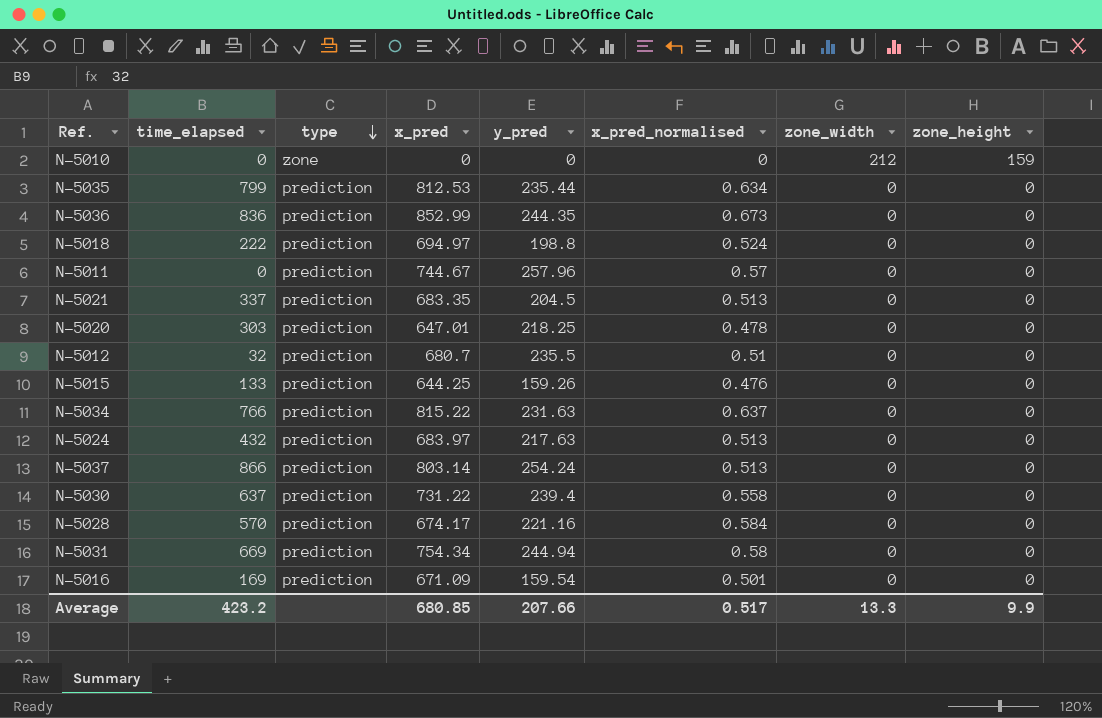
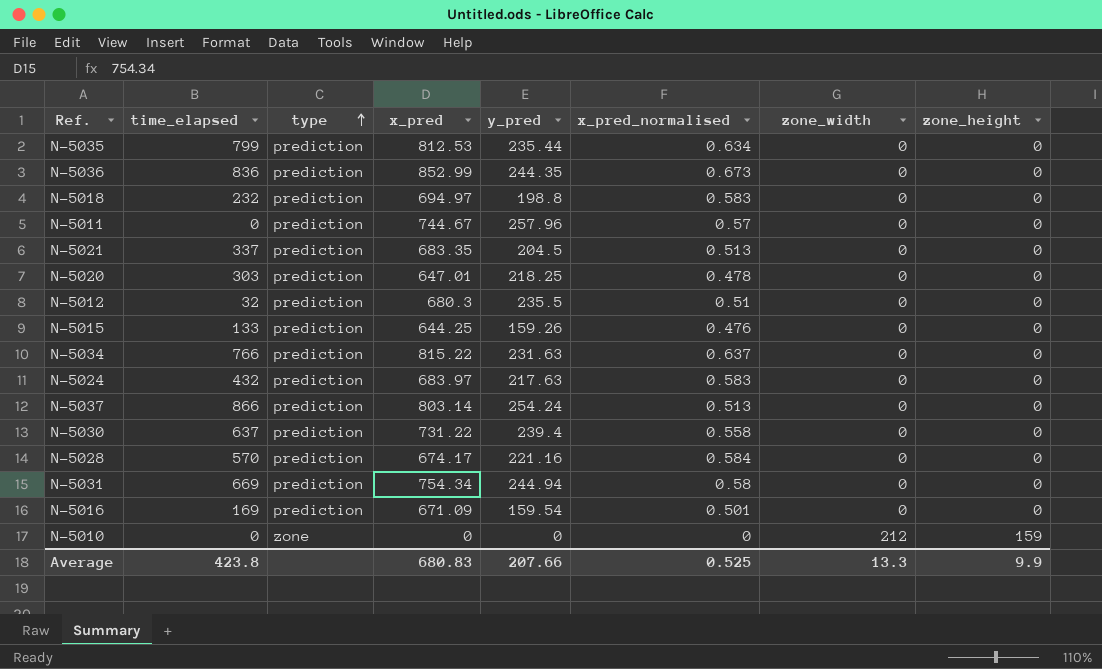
row order: type descending -> type ascending
N-5018 | time_elapsed: 222 -> 232
N-5018 | x_pred_normalised: 0.524 -> 0.583
N-5012 | x_pred: 680.7 -> 680.3
N-5024 | x_pred_normalised: 0.513 -> 0.583
Average | time_elapsed: 423.2 -> 423.8
Average | x_pred: 680.85 -> 680.83
Average | x_pred_normalised: 0.517 -> 0.525

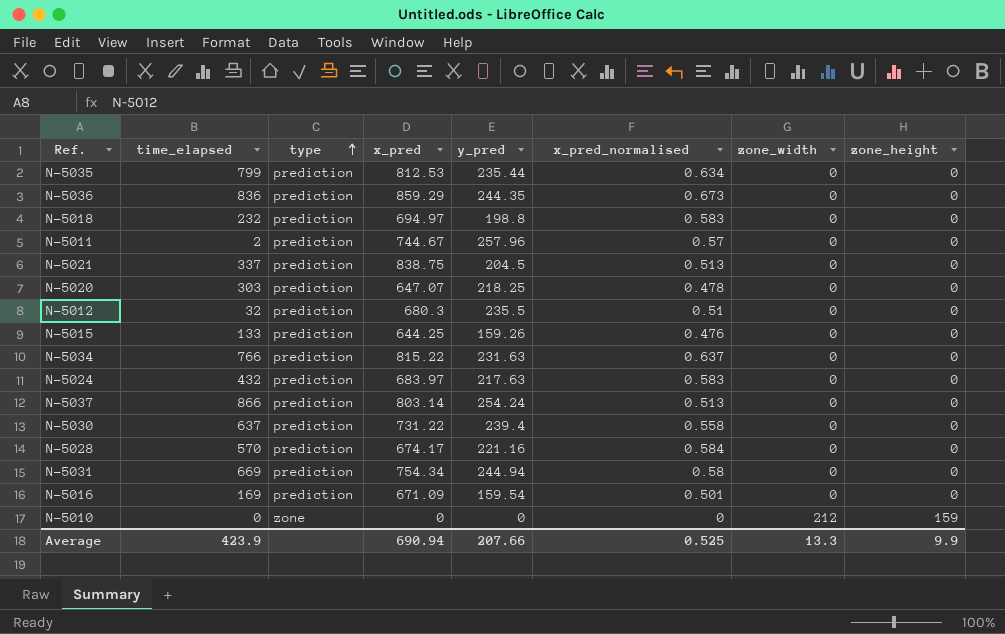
N-5036 | x_pred: 852.99 -> 859.29
N-5011 | time_elapsed: 0 -> 2
N-5021 | x_pred: 683.35 -> 838.75
N-5020 | x_pred: 647.01 -> 647.07
Average | time_elapsed: 423.8 -> 423.9
Average | x_pred: 680.83 -> 690.94

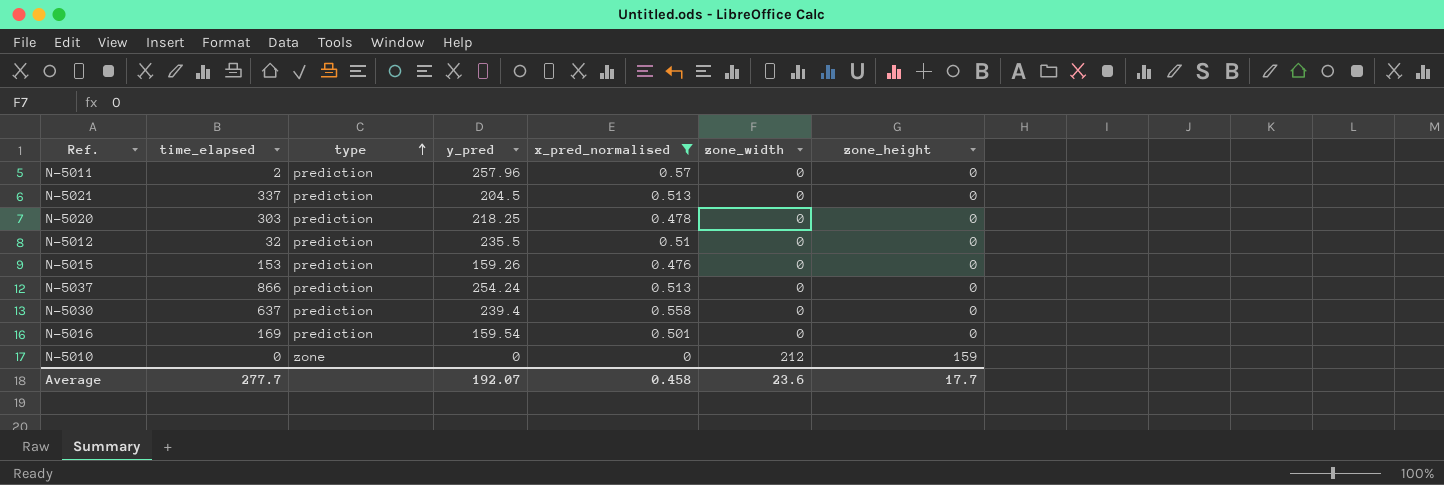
filter: none -> x_pred_normalised <= 0.57
column x_pred | position: 4 -> none
N-5015 | time_elapsed: 133 -> 153
Average | time_elapsed: 423.9 -> 277.7
Average | y_pred: 207.66 -> 192.07
Average | x_pred_normalised: 0.525 -> 0.458
Average | zone_width: 13.3 -> 23.6
Average | zone_height: 9.9 -> 17.7

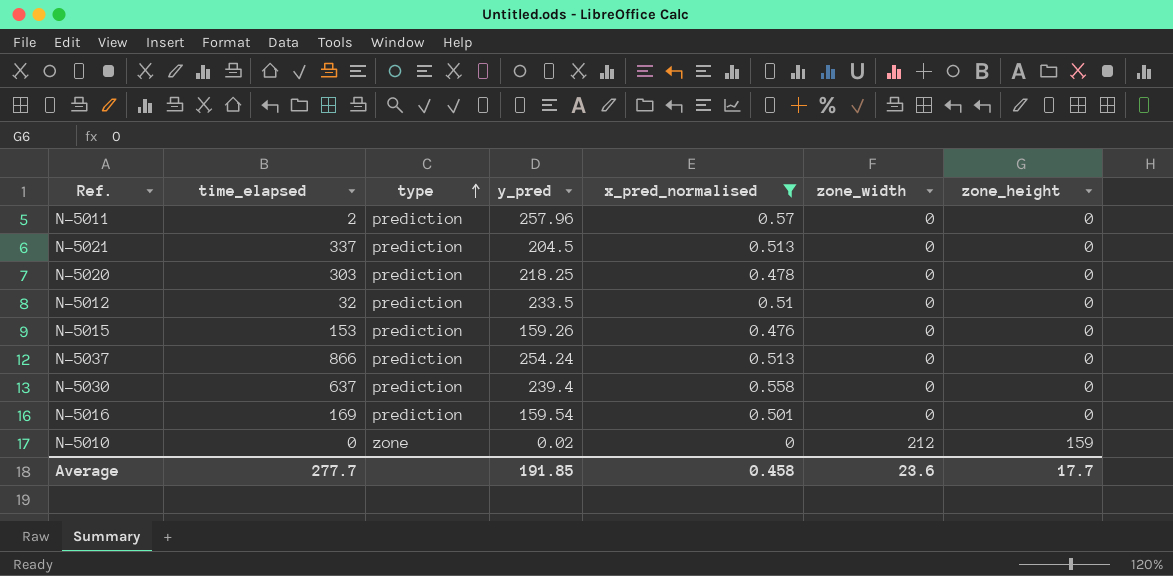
N-5012 | y_pred: 235.5 -> 233.5
N-5010 | y_pred: 0 -> 0.02
Average | y_pred: 192.07 -> 191.85

